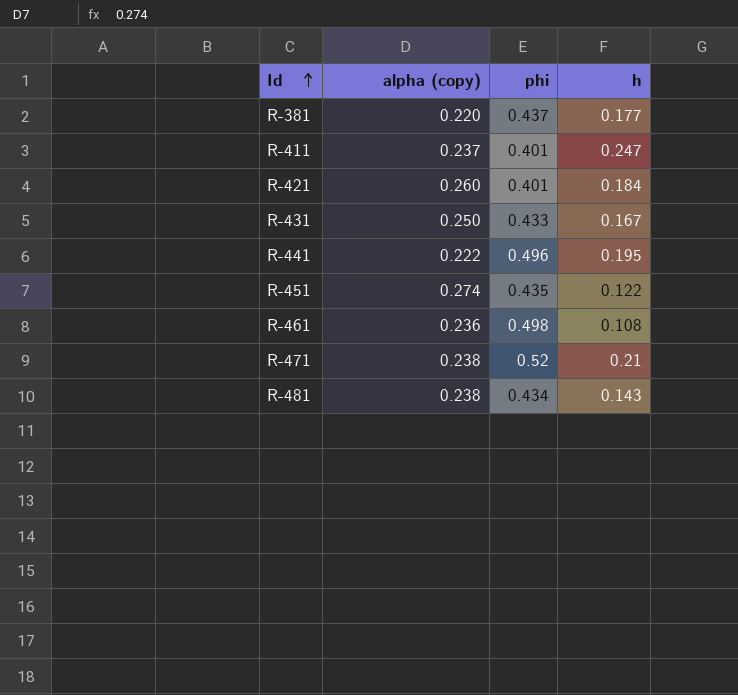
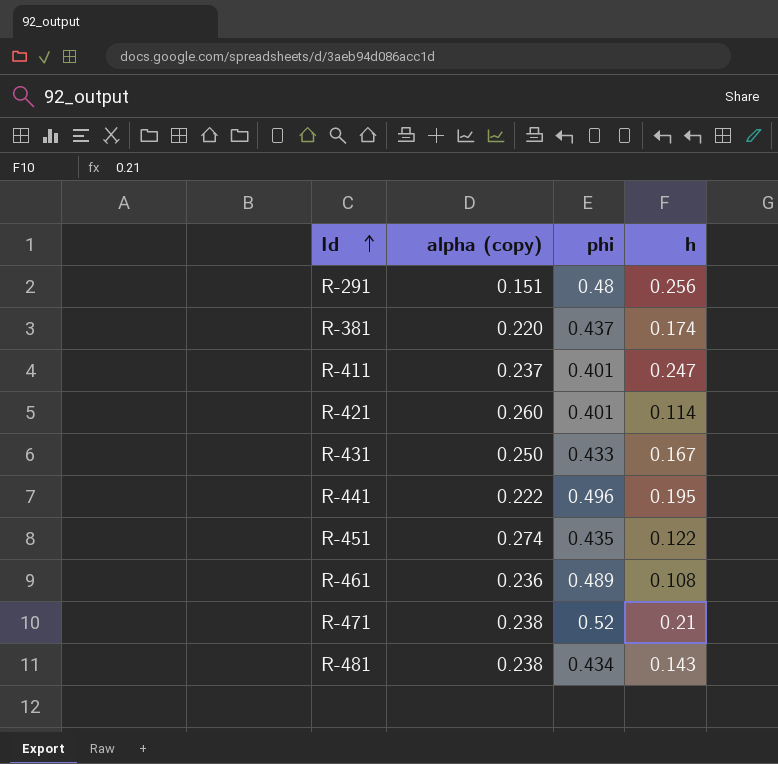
row R-291: none -> 0.151 | 0.48 | 0.256
R-381 | h: 0.177 -> 0.174
R-421 | h: 0.184 -> 0.114
R-461 | phi: 0.498 -> 0.489

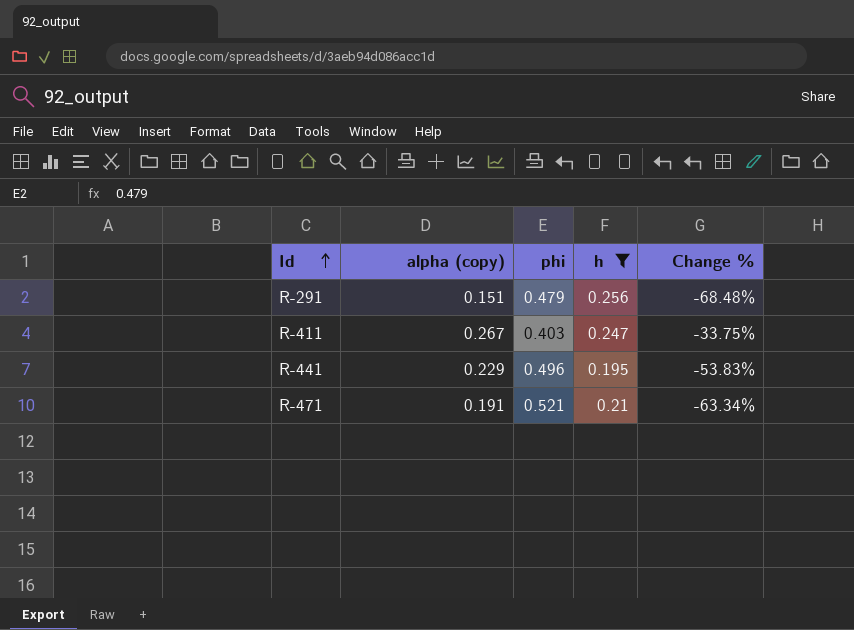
filter: none -> h >= 0.195
column Change % | formula: none -> ([alpha (copy)] - [phi]) / [phi]
R-291 | phi: 0.48 -> 0.479
R-411 | alpha (copy): 0.237 -> 0.267
R-411 | phi: 0.401 -> 0.403
R-441 | alpha (copy): 0.222 -> 0.229
R-471 | alpha (copy): 0.238 -> 0.191
R-471 | phi: 0.52 -> 0.521

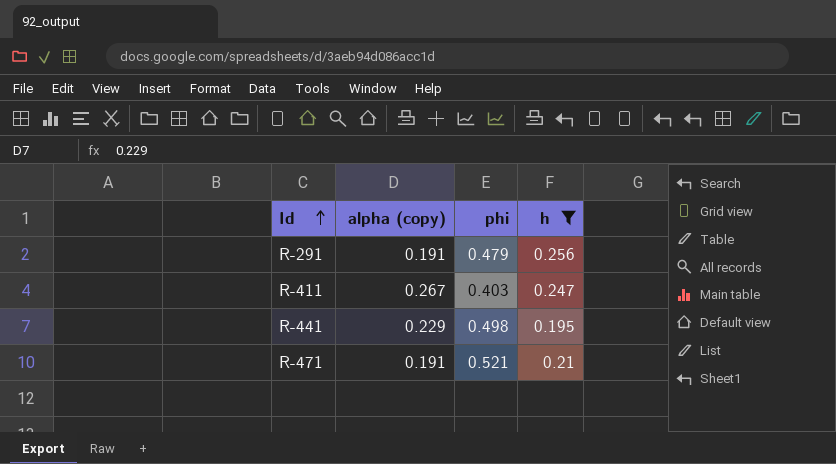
column Change % | formula: ([alpha (copy)] - [phi]) / [phi] -> none
R-291 | alpha (copy): 0.151 -> 0.191
R-441 | phi: 0.496 -> 0.498

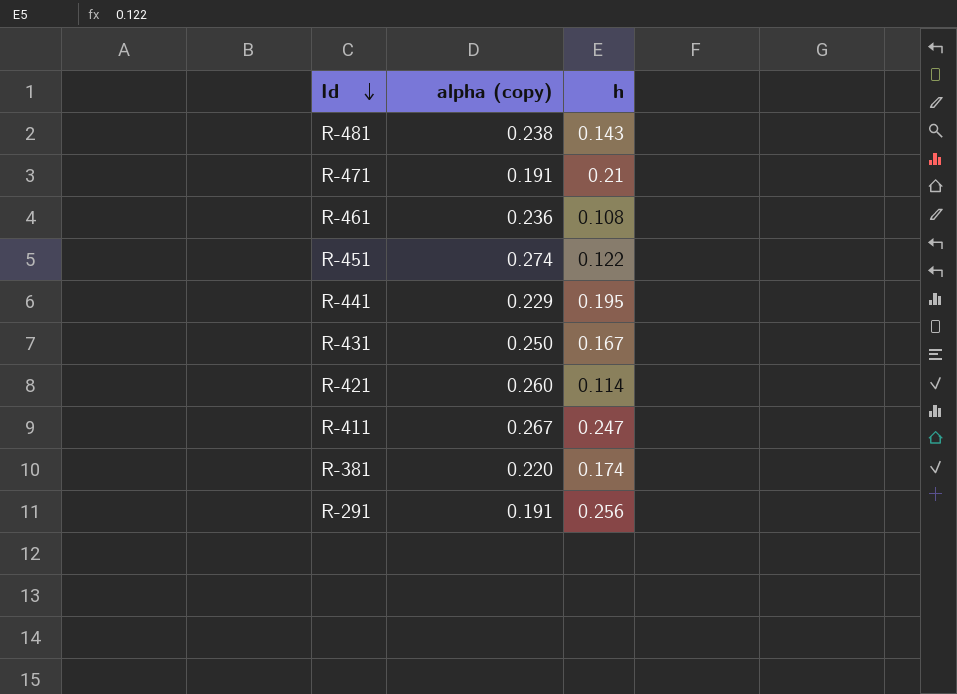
filter: h >= 0.195 -> none
row order: Id ascending -> Id descending
column phi | position: 3 -> none

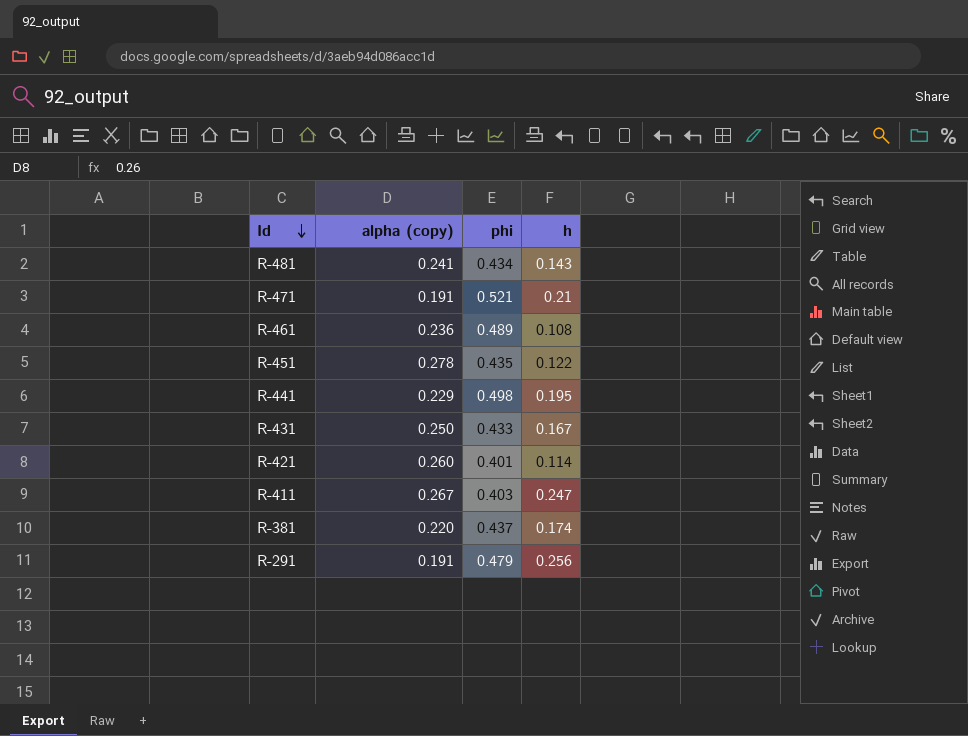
column phi | position: none -> 3
R-481 | alpha (copy): 0.238 -> 0.241
R-451 | alpha (copy): 0.274 -> 0.278

